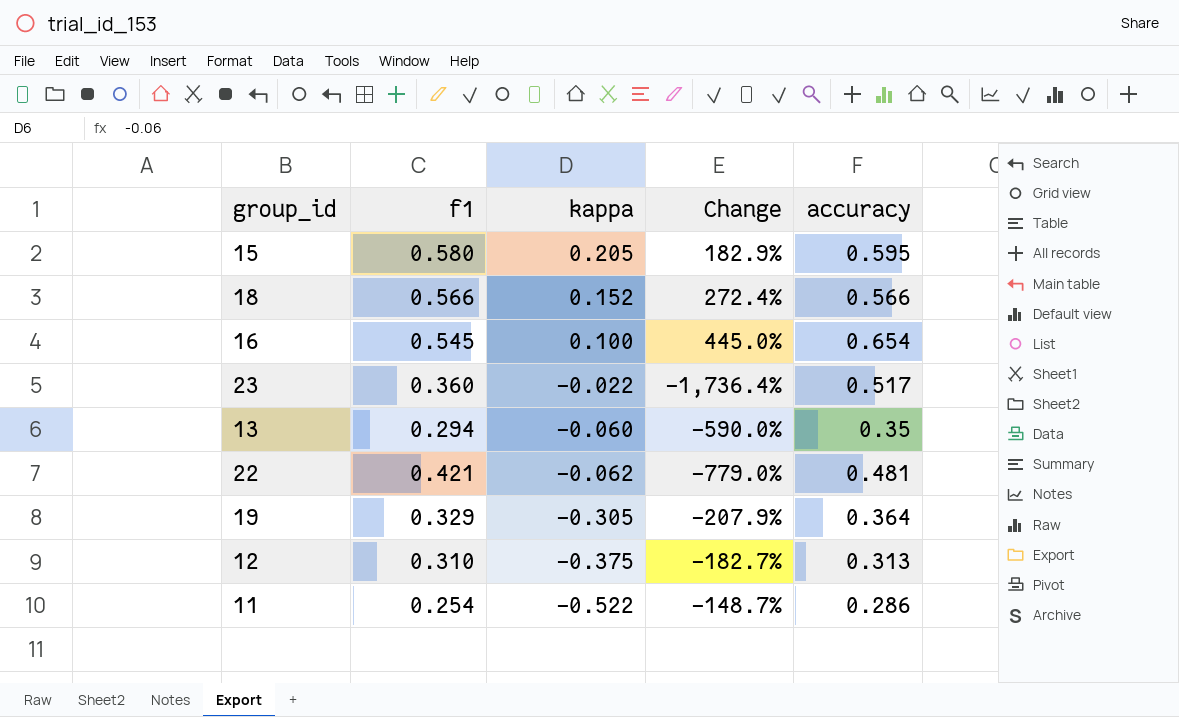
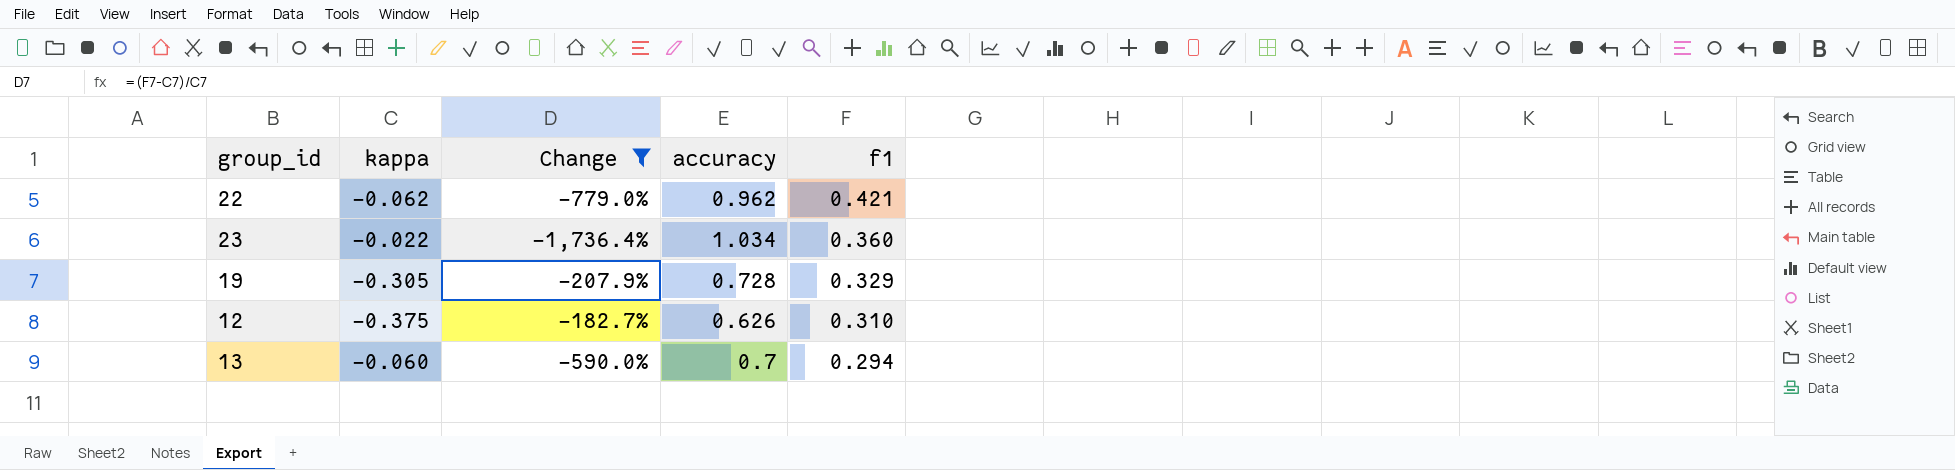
filter: none -> Change <= -182.7%
row order: kappa descending -> f1 descending
column f1 | position: 2 -> 5
22 | accuracy: 0.481 -> 0.962
23 | accuracy: 0.517 -> 1.034
19 | accuracy: 0.364 -> 0.728
12 | accuracy: 0.313 -> 0.626
13 | accuracy: 0.35 -> 0.7

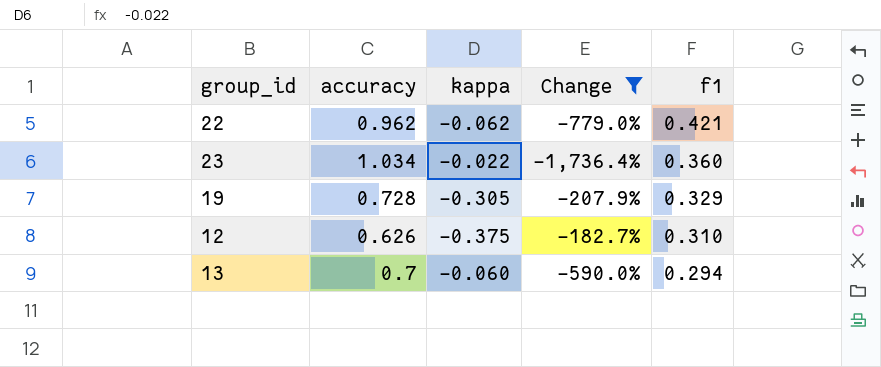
column accuracy | position: 4 -> 2

